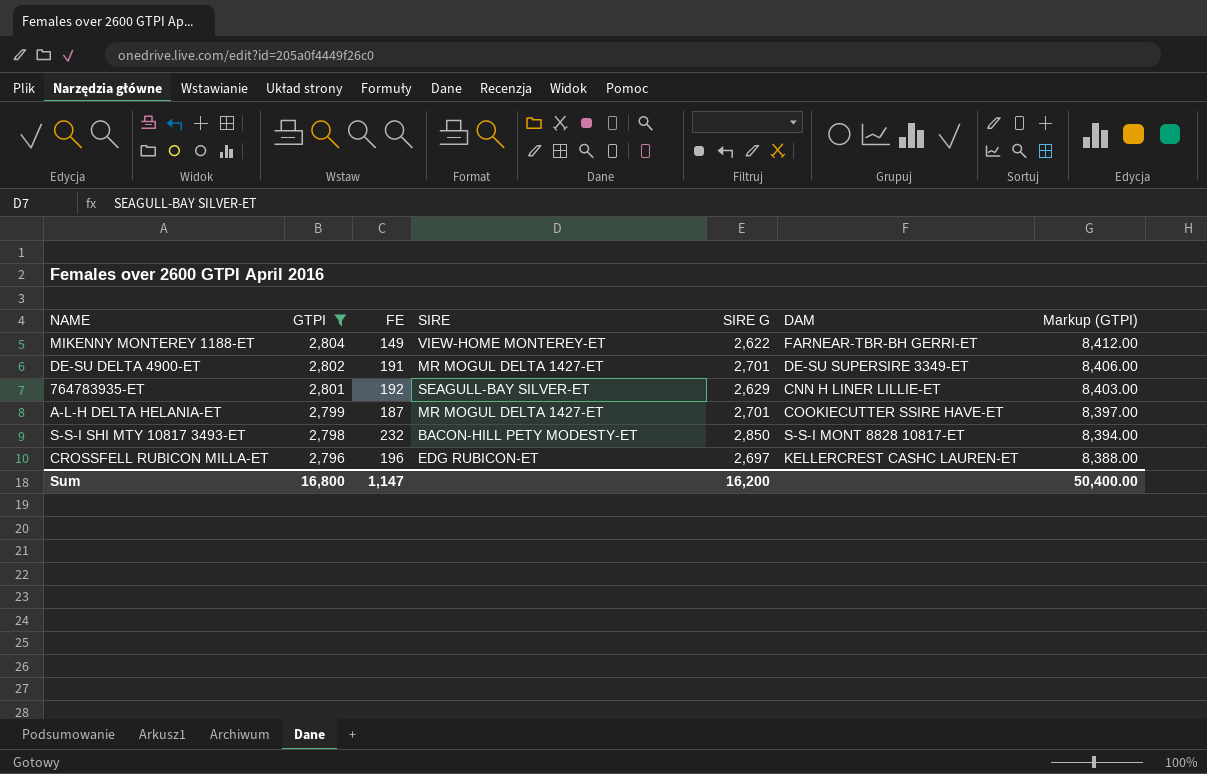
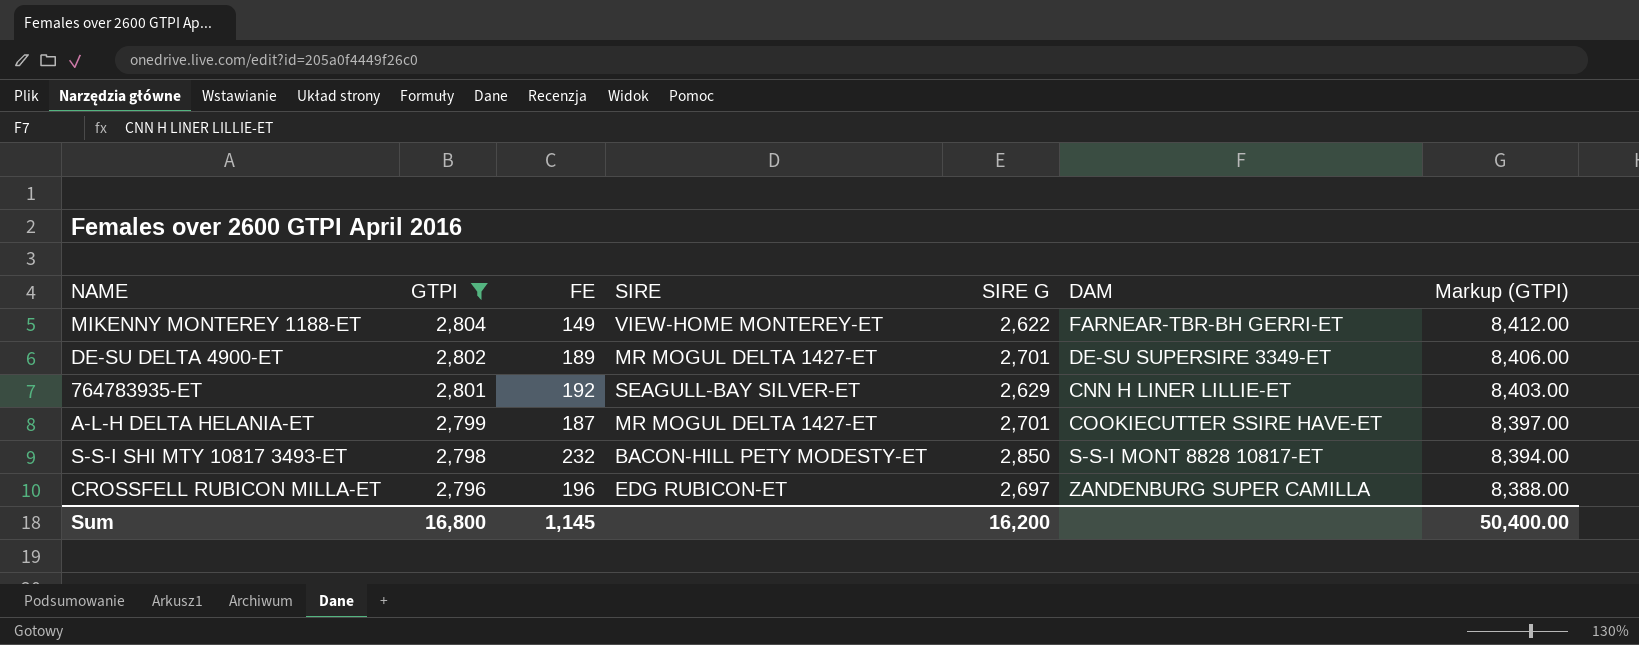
DE-SU DELTA 4900-ET | FE: 191 -> 189
CROSSFELL RUBICON MILLA-ET | DAM: KELLERCREST CASHC LAUREN-ET -> ZANDENBURG SUPER CAMILLA
Sum | FE: 1,147 -> 1,145

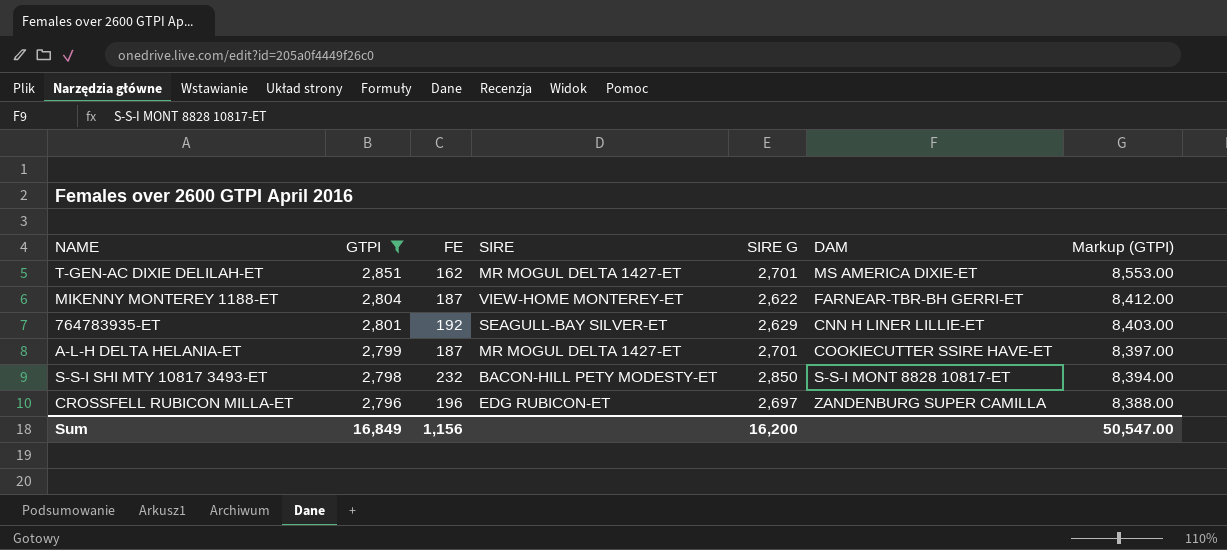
row DE-SU DELTA 4900-ET: 2,802 | 189 | MR MOGUL DELTA 1427-ET | 2,701 | DE-SU SUPERSIRE 3349-ET | 8,406.00 -> none
row T-GEN-AC DIXIE DELILAH-ET: none -> 2,851 | 162 | MR MOGUL DELTA 1427-ET | 2,701 | MS AMERICA DIXIE-ET | 8,553.00
MIKENNY MONTEREY 1188-ET | FE: 149 -> 187
Sum | GTPI: 16,800 -> 16,849
Sum | FE: 1,145 -> 1,156
Sum | Markup (GTPI): 50,400.00 -> 50,547.00

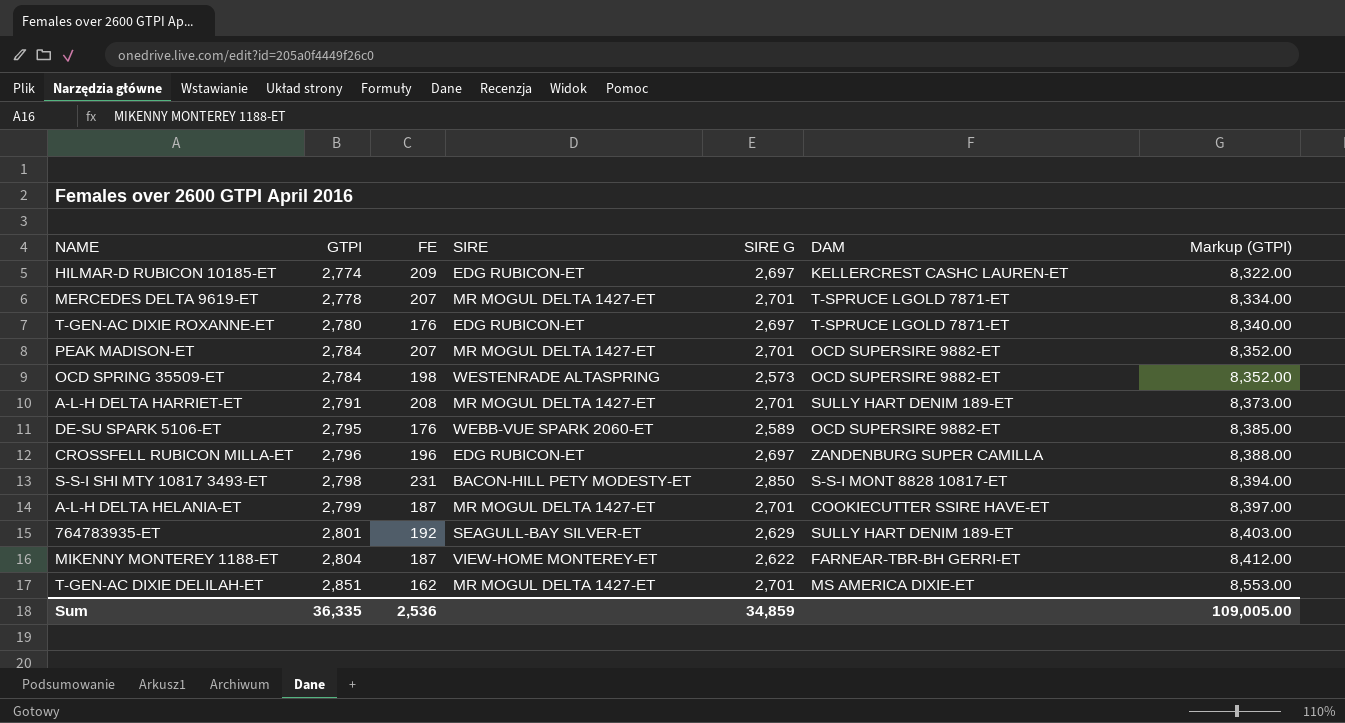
filter: GTPI >= 2,796 -> none
row order: GTPI descending -> GTPI ascending
S-S-I SHI MTY 10817 3493-ET | FE: 232 -> 231
764783935-ET | DAM: CNN H LINER LILLIE-ET -> SULLY HART DENIM 189-ET
Sum | GTPI: 16,849 -> 36,335
Sum | FE: 1,156 -> 2,536
Sum | SIRE G: 16,200 -> 34,859
Sum | Markup (GTPI): 50,547.00 -> 109,005.00

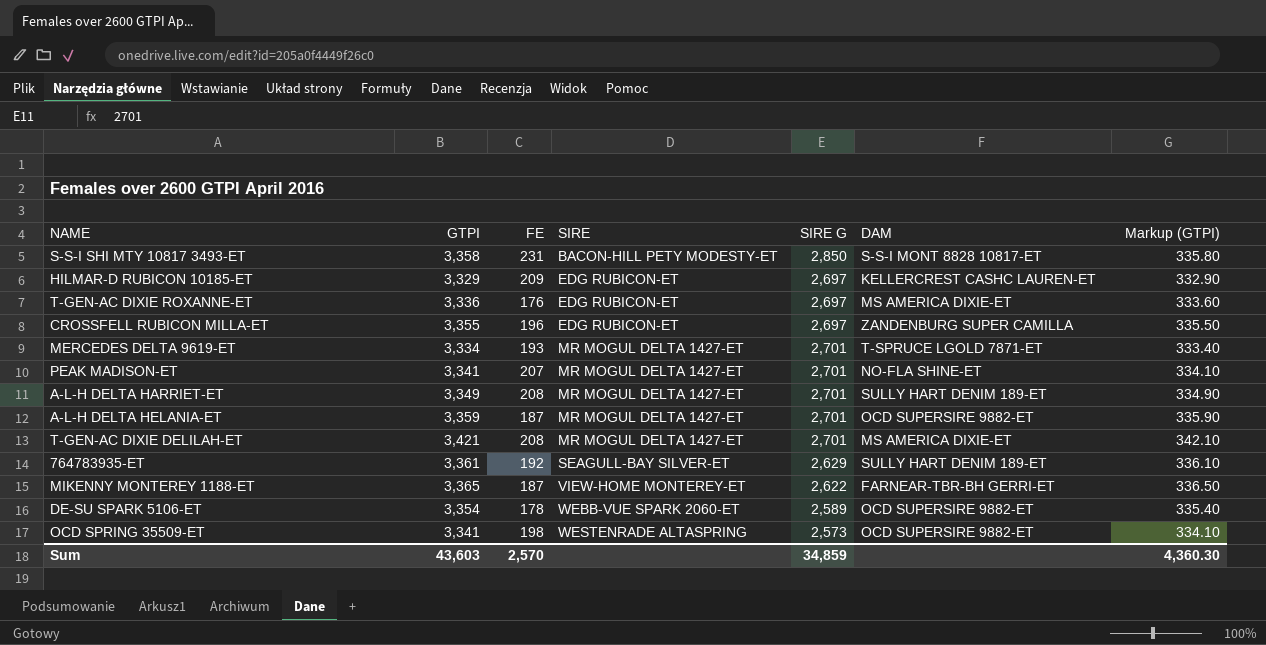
row order: GTPI ascending -> SIRE ascending
column Markup (GTPI) | formula: [GTPI] * 3 -> [GTPI] * 0.1
S-S-I SHI MTY 10817 3493-ET | GTPI: 2,798 -> 3,358
HILMAR-D RUBICON 10185-ET | GTPI: 2,774 -> 3,329
T-GEN-AC DIXIE ROXANNE-ET | GTPI: 2,780 -> 3,336
T-GEN-AC DIXIE ROXANNE-ET | DAM: T-SPRUCE LGOLD 7871-ET -> MS AMERICA DIXIE-ET
CROSSFELL RUBICON MILLA-ET | GTPI: 2,796 -> 3,355
MERCEDES DELTA 9619-ET | GTPI: 2,778 -> 3,334
MERCEDES DELTA 9619-ET | FE: 207 -> 193
PEAK MADISON-ET | GTPI: 2,784 -> 3,341
PEAK MADISON-ET | DAM: OCD SUPERSIRE 9882-ET -> NO-FLA SHINE-ET
A-L-H DELTA HARRIET-ET | GTPI: 2,791 -> 3,349
A-L-H DELTA HELANIA-ET | GTPI: 2,799 -> 3,359
A-L-H DELTA HELANIA-ET | DAM: COOKIECUTTER SSIRE HAVE-ET -> OCD SUPERSIRE 9882-ET
T-GEN-AC DIXIE DELILAH-ET | GTPI: 2,851 -> 3,421
T-GEN-AC DIXIE DELILAH-ET | FE: 162 -> 208
764783935-ET | GTPI: 2,801 -> 3,361
MIKENNY MONTEREY 1188-ET | GTPI: 2,804 -> 3,365
DE-SU SPARK 5106-ET | GTPI: 2,795 -> 3,354
DE-SU SPARK 5106-ET | FE: 176 -> 178
OCD SPRING 35509-ET | GTPI: 2,784 -> 3,341
Sum | GTPI: 36,335 -> 43,603
Sum | FE: 2,536 -> 2,570
Sum | Markup (GTPI): 109,005.00 -> 4,360.30

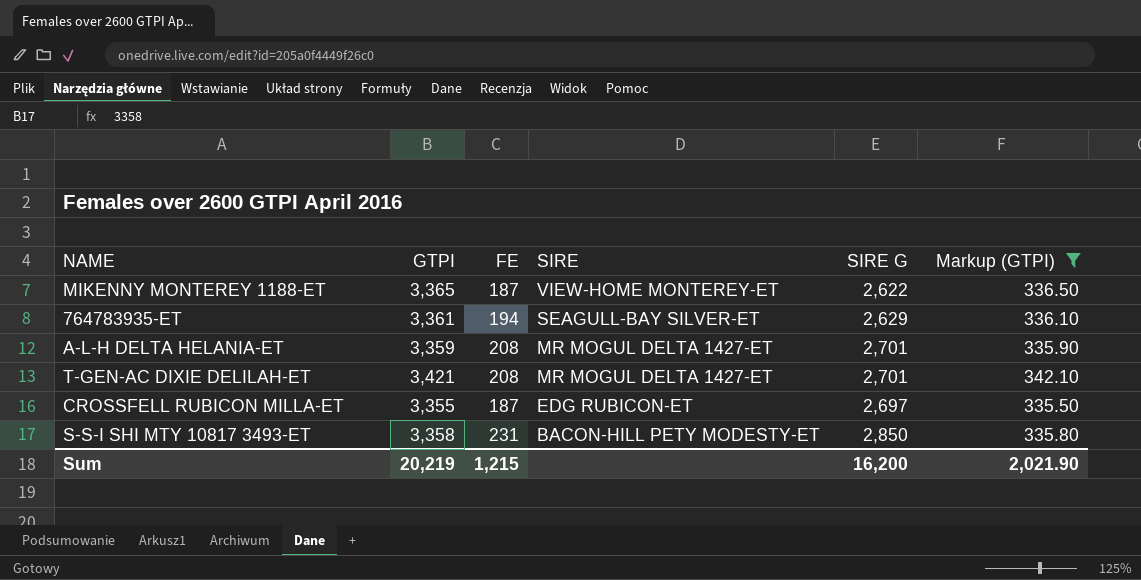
filter: none -> Markup (GTPI) >= 335.50
row order: SIRE ascending -> SIRE descending
column DAM | position: 6 -> none
764783935-ET | FE: 192 -> 194
A-L-H DELTA HELANIA-ET | FE: 187 -> 208
CROSSFELL RUBICON MILLA-ET | FE: 196 -> 187
Sum | GTPI: 43,603 -> 20,219
Sum | FE: 2,570 -> 1,215
Sum | SIRE G: 34,859 -> 16,200
Sum | Markup (GTPI): 4,360.30 -> 2,021.90

